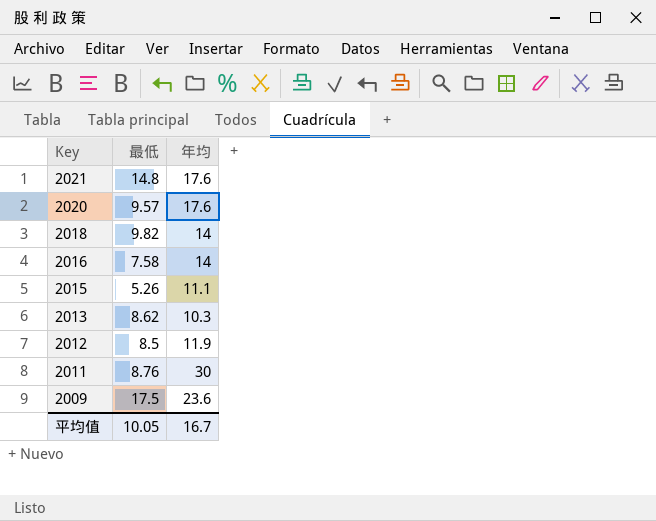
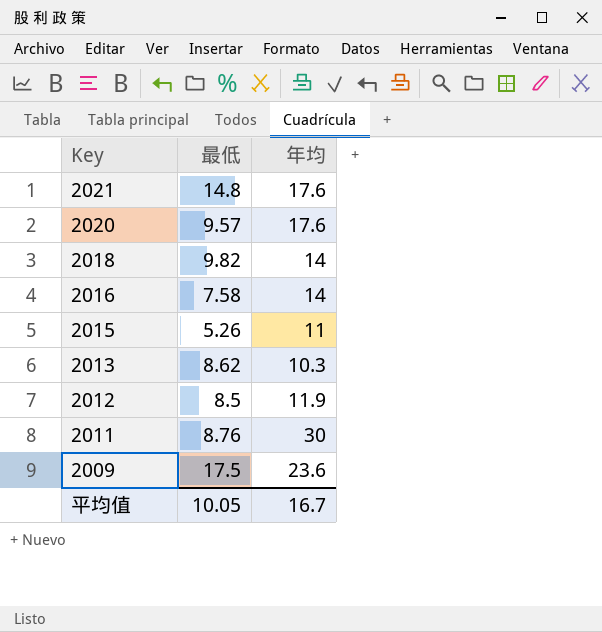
2015 | 年均: 11.1 -> 11

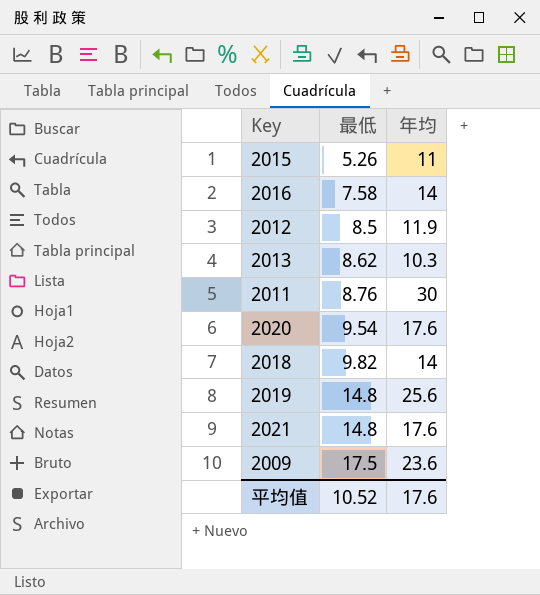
row order: Key descending -> 最低 ascending
2020 | 最低: 9.57 -> 9.54
row 2019: none -> 14.8 | 25.6
平均值 | 最低: 10.05 -> 10.52
平均值 | 年均: 16.7 -> 17.6

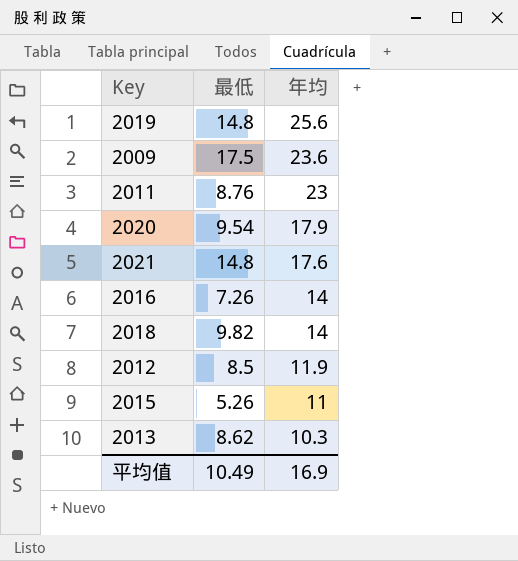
row order: 最低 ascending -> 年均 descending
2011 | 年均: 30 -> 23
2020 | 年均: 17.6 -> 17.9
2016 | 最低: 7.58 -> 7.26
平均值 | 最低: 10.52 -> 10.49
平均值 | 年均: 17.6 -> 16.9

